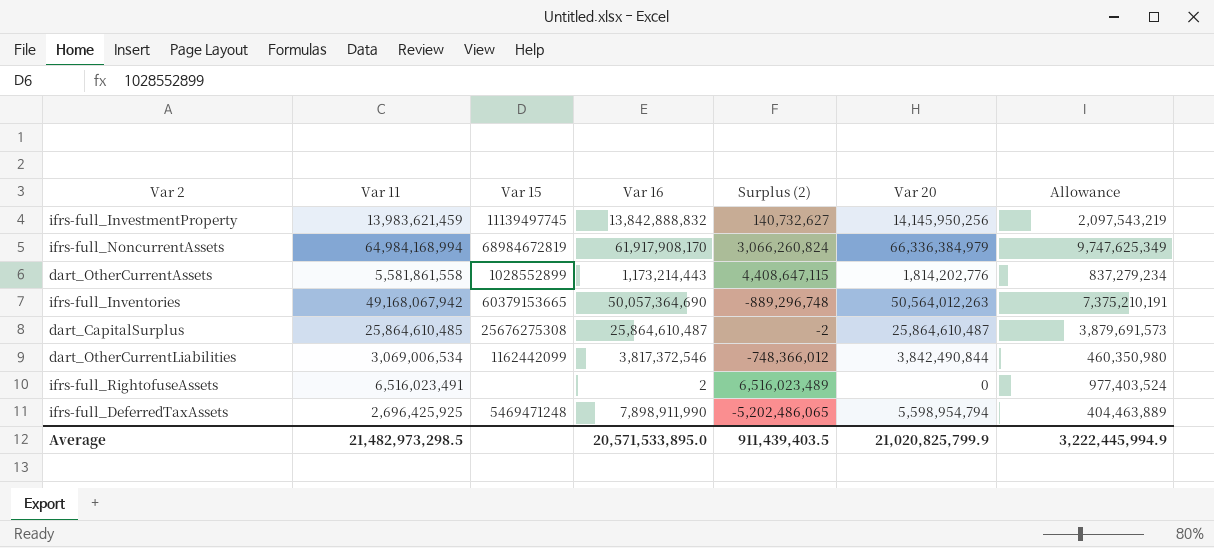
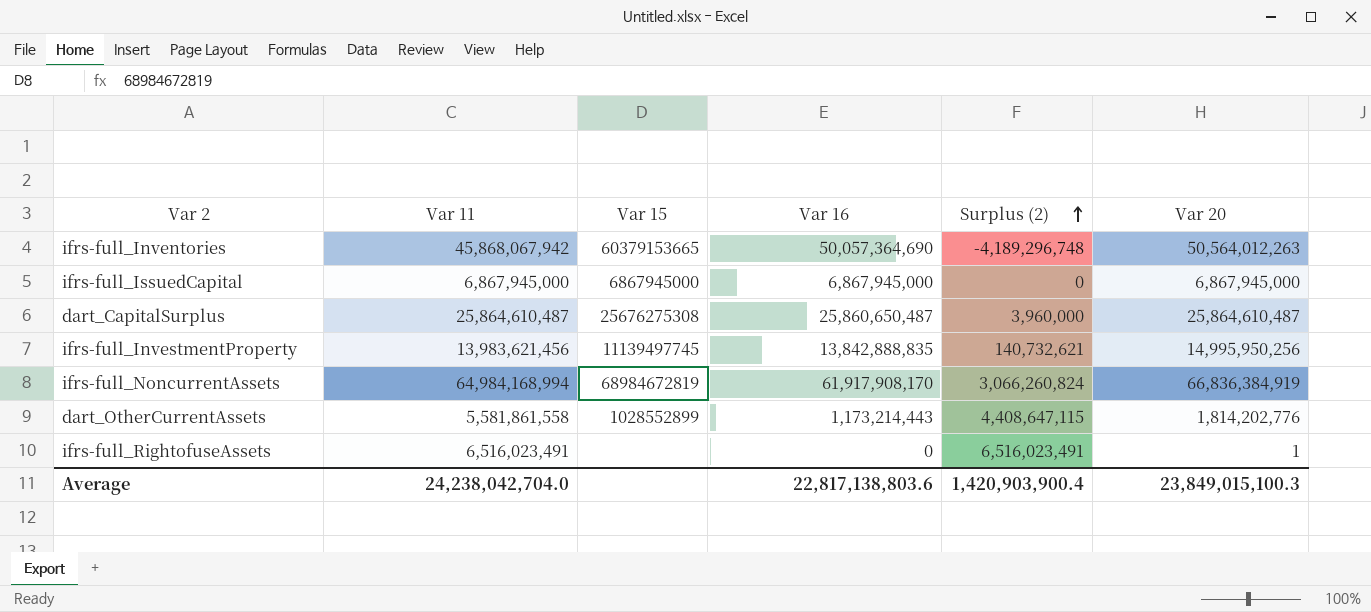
row order: none -> Surplus (2) ascending
column Allowance | formula: [Var 11] * 0.15 -> none
row dart_OtherCurrentLiabilities: 3,069,006,534 | 1162442099 | 3,817,372,546 | -748,366,012 | 3,842,490,844 | 460,350,980 -> none
row ifrs-full_DeferredTaxAssets: 2,696,425,925 | 5469471248 | 7,898,911,990 | -5,202,486,065 | 5,598,954,794 | 404,463,889 -> none
ifrs-full_Inventories | Var 11: 49,168,067,942 -> 45,868,067,942
ifrs-full_Inventories | Surplus (2): -889,296,748 -> -4,189,296,748
row ifrs-full_IssuedCapital: none -> 6,867,945,000 | 6867945000 | 6,867,945,000 | 0 | 6,867,945,000
dart_CapitalSurplus | Var 11: 25,864,610,485 -> 25,864,610,487
dart_CapitalSurplus | Var 16: 25,864,610,487 -> 25,860,650,487
dart_CapitalSurplus | Surplus (2): -2 -> 3,960,000
ifrs-full_InvestmentProperty | Var 11: 13,983,621,459 -> 13,983,621,456
ifrs-full_InvestmentProperty | Var 16: 13,842,888,832 -> 13,842,888,835
ifrs-full_InvestmentProperty | Surplus (2): 140,732,627 -> 140,732,621
ifrs-full_InvestmentProperty | Var 20: 14,145,950,256 -> 14,995,950,256
ifrs-full_NoncurrentAssets | Var 20: 66,336,384,979 -> 66,836,384,919
ifrs-full_RightofuseAssets | Var 16: 2 -> 0
ifrs-full_RightofuseAssets | Surplus (2): 6,516,023,489 -> 6,516,023,491
ifrs-full_RightofuseAssets | Var 20: 0 -> 1
Average | Var 11: 21,482,973,298.5 -> 24,238,042,704.0
Average | Var 16: 20,571,533,895.0 -> 22,817,138,803.6
Average | Surplus (2): 911,439,403.5 -> 1,420,903,900.4
Average | Var 20: 21,020,825,799.9 -> 23,849,015,100.3

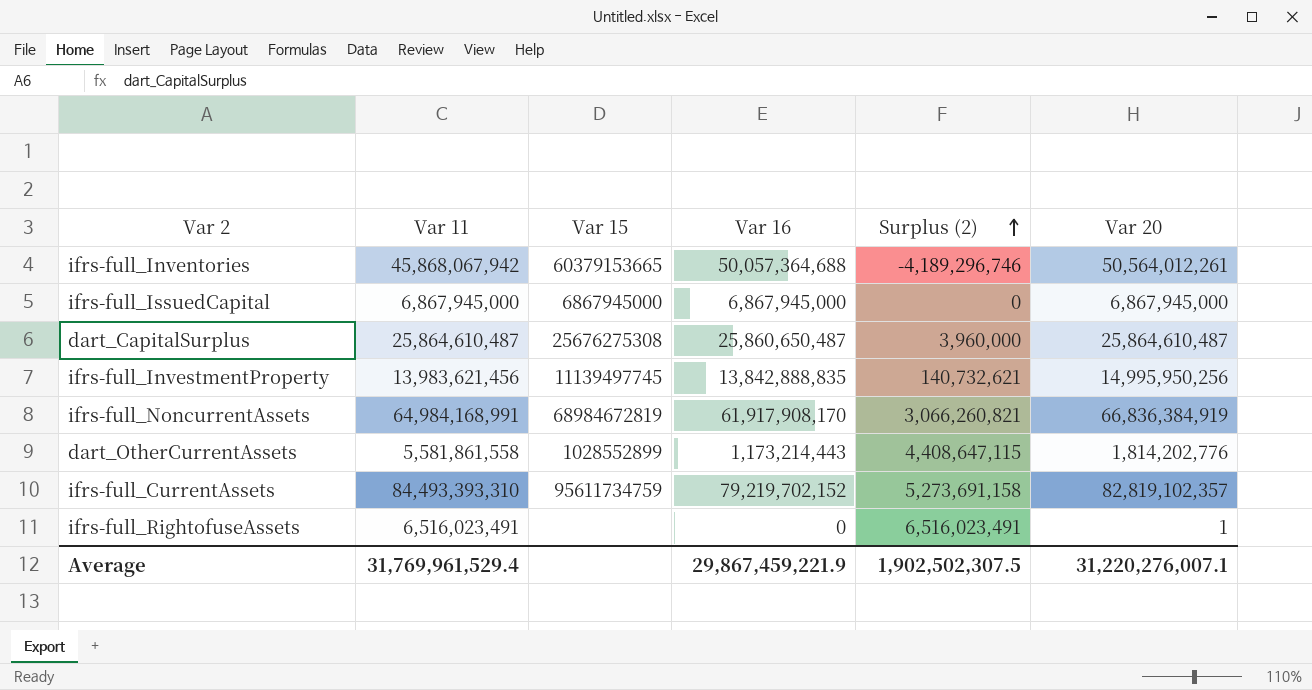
ifrs-full_Inventories | Var 16: 50,057,364,690 -> 50,057,364,688
ifrs-full_Inventories | Surplus (2): -4,189,296,748 -> -4,189,296,746
ifrs-full_Inventories | Var 20: 50,564,012,263 -> 50,564,012,261
ifrs-full_NoncurrentAssets | Var 11: 64,984,168,994 -> 64,984,168,991
ifrs-full_NoncurrentAssets | Surplus (2): 3,066,260,824 -> 3,066,260,821
row ifrs-full_CurrentAssets: none -> 84,493,393,310 | 95611734759 | 79,219,702,152 | 5,273,691,158 | 82,819,102,357
Average | Var 11: 24,238,042,704.0 -> 31,769,961,529.4
Average | Var 16: 22,817,138,803.6 -> 29,867,459,221.9
Average | Surplus (2): 1,420,903,900.4 -> 1,902,502,307.5
Average | Var 20: 23,849,015,100.3 -> 31,220,276,007.1

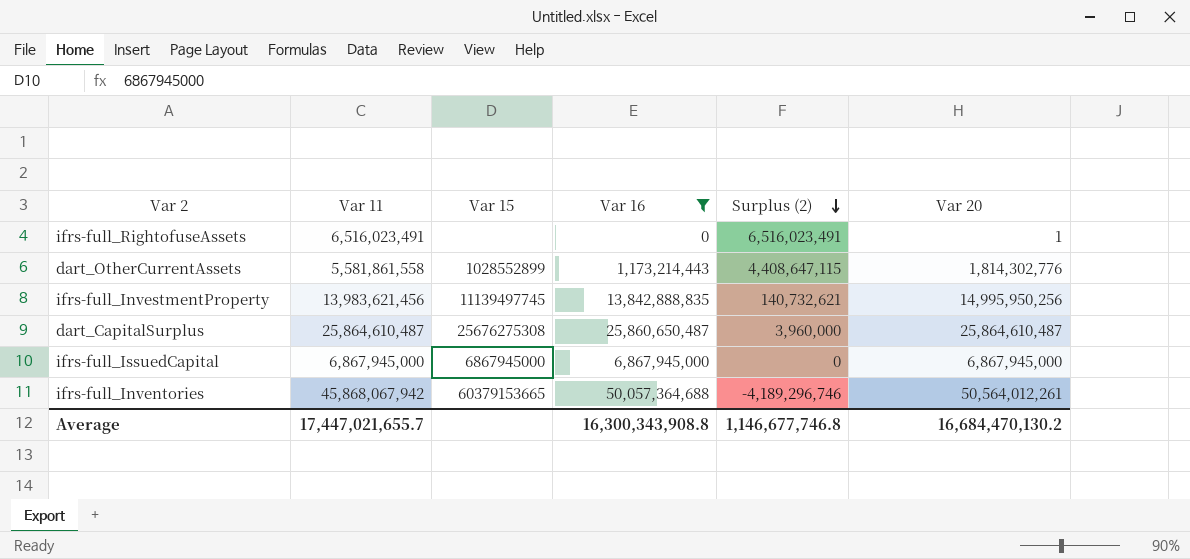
filter: none -> Var 16 <= 50,057,364,688
row order: Surplus (2) ascending -> Surplus (2) descending
dart_OtherCurrentAssets | Var 20: 1,814,202,776 -> 1,814,302,776
Average | Var 11: 31,769,961,529.4 -> 17,447,021,655.7
Average | Var 16: 29,867,459,221.9 -> 16,300,343,908.8
Average | Surplus (2): 1,902,502,307.5 -> 1,146,677,746.8
Average | Var 20: 31,220,276,007.1 -> 16,684,470,130.2

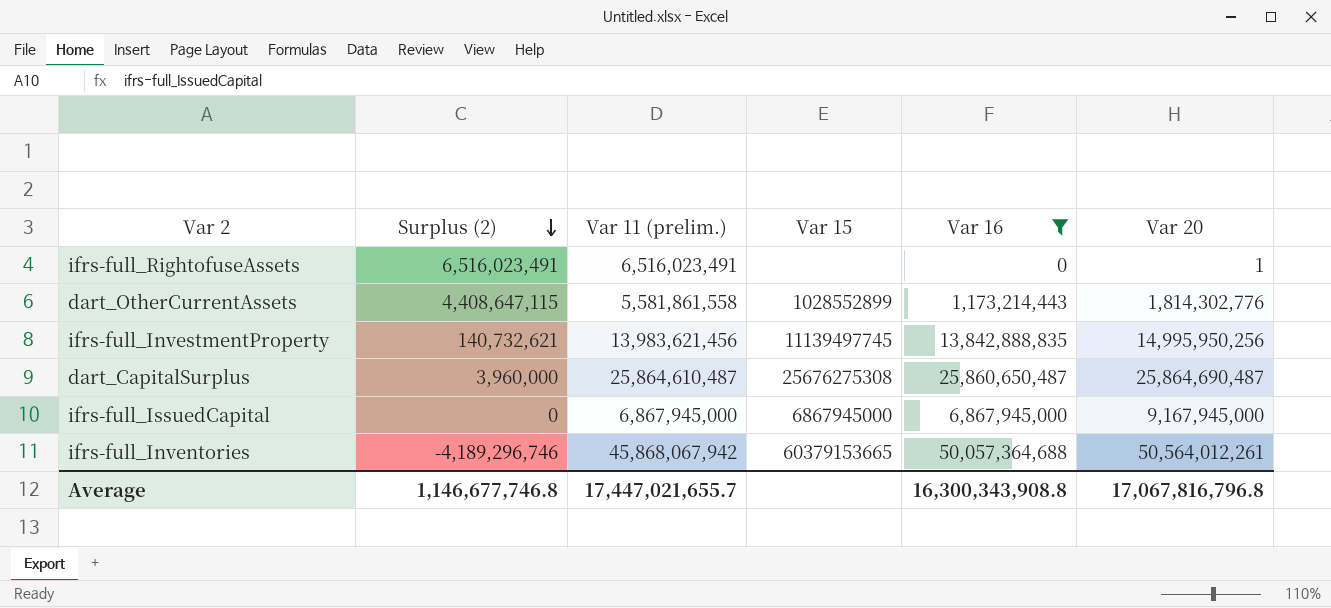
column Surplus (2) | position: 5 -> 2
column name: Var 11 -> Var 11 (prelim.)
dart_CapitalSurplus | Var 20: 25,864,610,487 -> 25,864,690,487
ifrs-full_IssuedCapital | Var 20: 6,867,945,000 -> 9,167,945,000
Average | Var 20: 16,684,470,130.2 -> 17,067,816,796.8

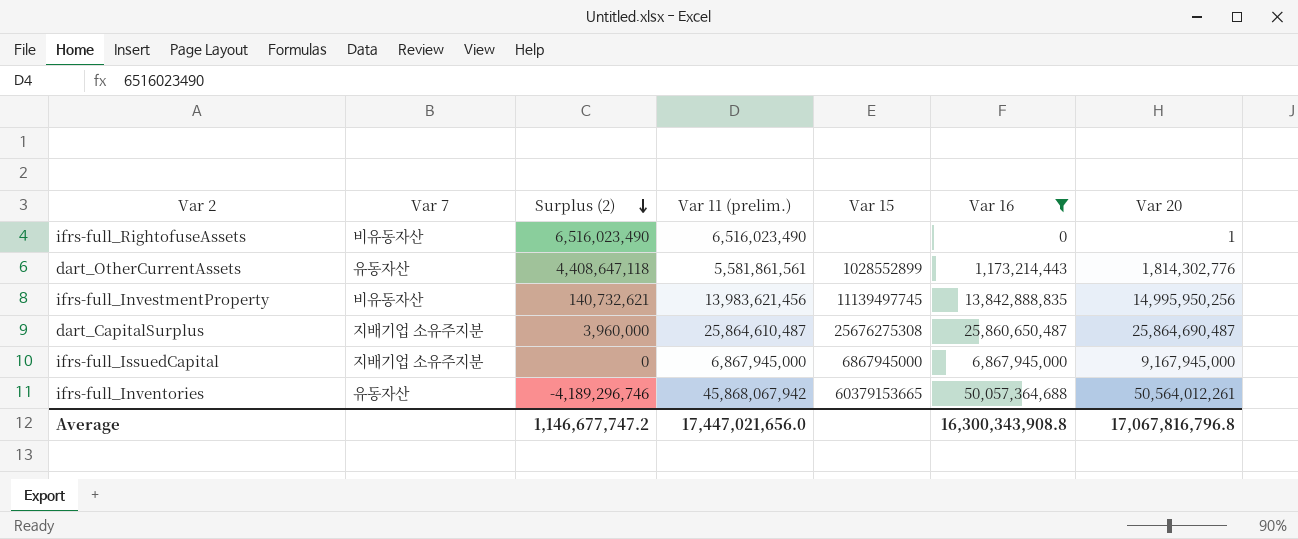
column Var 7 | position: none -> 2
ifrs-full_RightofuseAssets | Surplus (2): 6,516,023,491 -> 6,516,023,490
ifrs-full_RightofuseAssets | Var 11 (prelim.): 6,516,023,491 -> 6,516,023,490
dart_OtherCurrentAssets | Surplus (2): 4,408,647,115 -> 4,408,647,118
dart_OtherCurrentAssets | Var 11 (prelim.): 5,581,861,558 -> 5,581,861,561
Average | Surplus (2): 1,146,677,746.8 -> 1,146,677,747.2
Average | Var 11 (prelim.): 17,447,021,655.7 -> 17,447,021,656.0

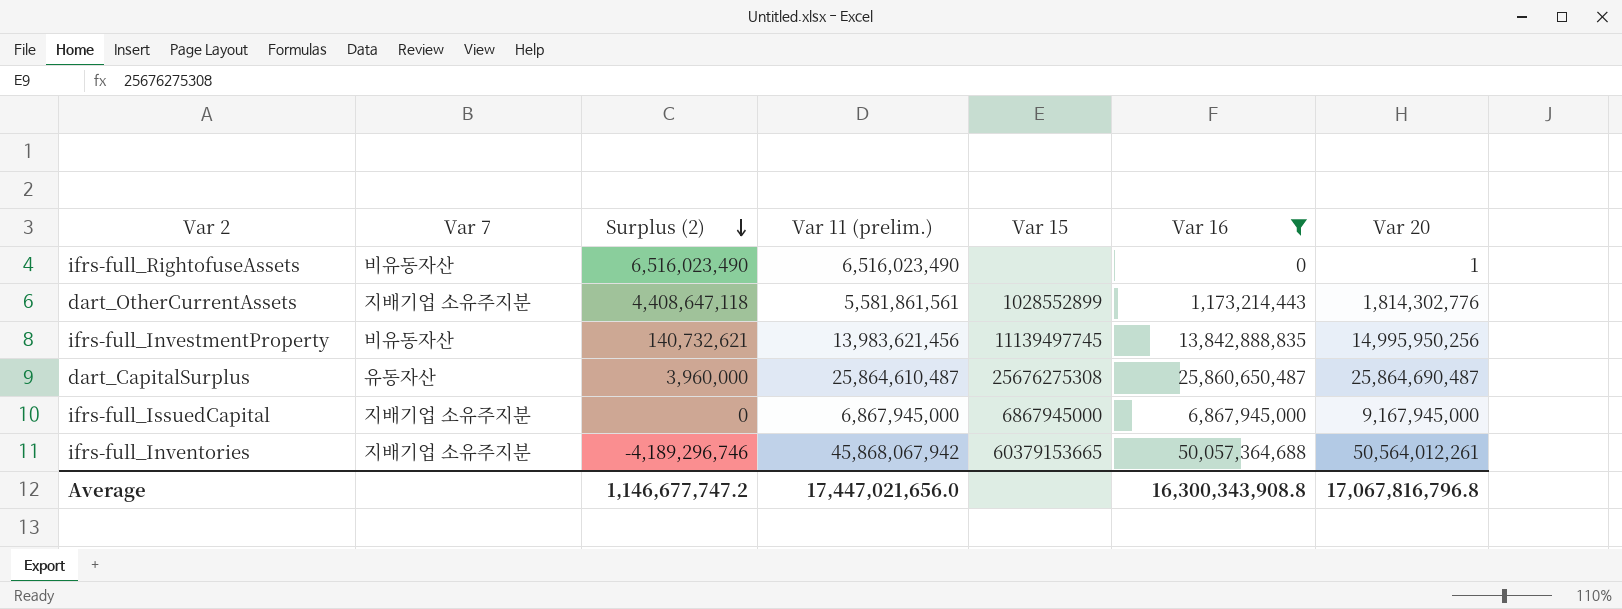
dart_OtherCurrentAssets | Var 7: 유동자산 -> 지배기업 소유주지분
dart_CapitalSurplus | Var 7: 지배기업 소유주지분 -> 유동자산
ifrs-full_Inventories | Var 7: 유동자산 -> 지배기업 소유주지분

